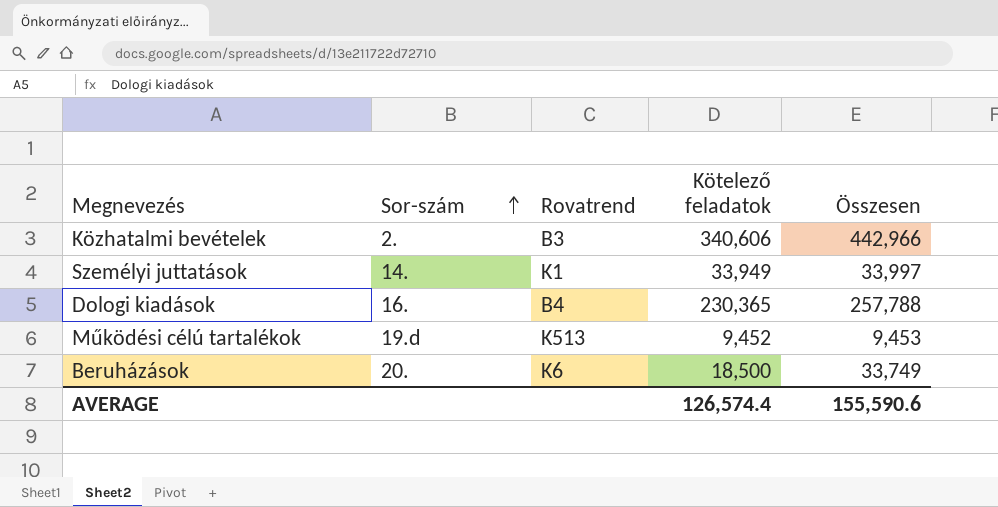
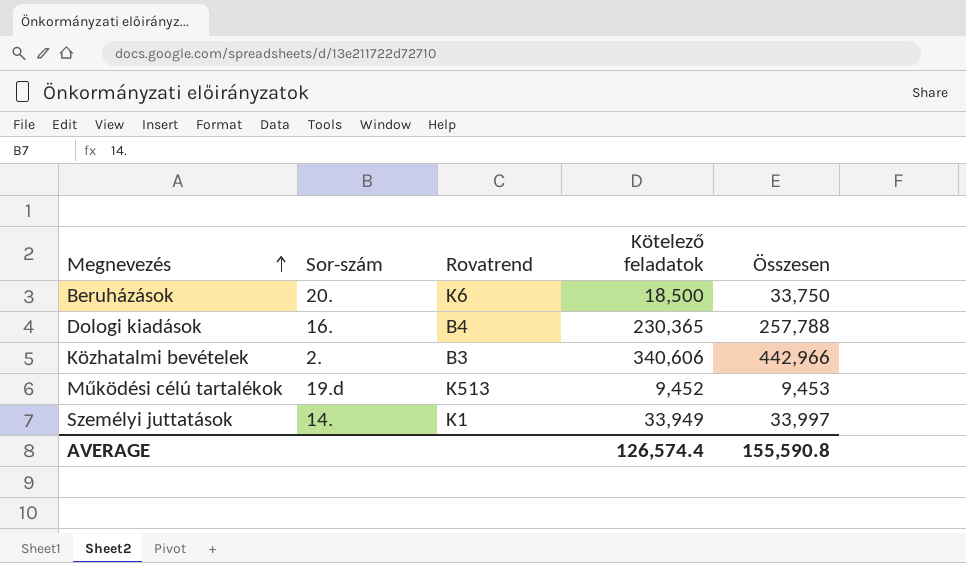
row order: Sor-szám ascending -> Megnevezés ascending
Beruházások | Összesen: 33,749 -> 33,750
AVERAGE | Összesen: 155,590.6 -> 155,590.8

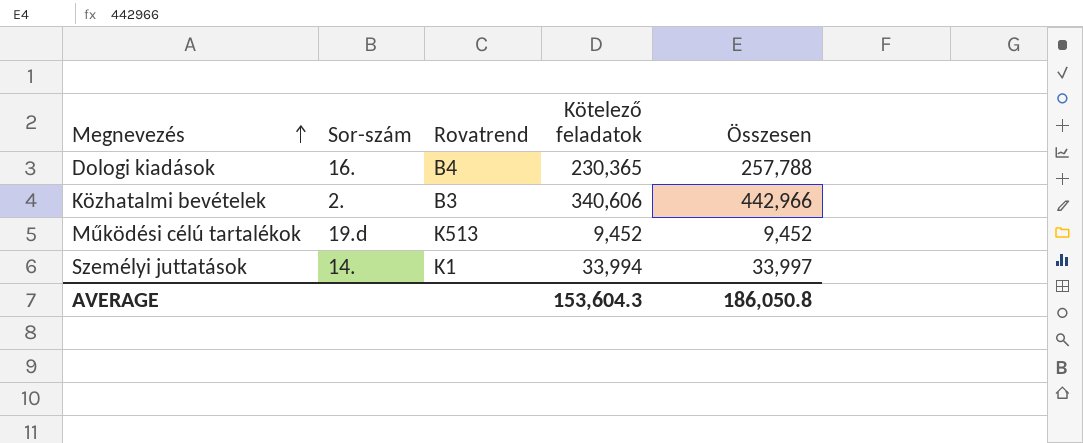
row Beruházások: 20. | K6 | 18,500 | 33,750 -> none
Működési célú tartalékok | Összesen: 9,453 -> 9,452
Személyi juttatások | Kötelező feladatok: 33,949 -> 33,994
AVERAGE | Kötelező feladatok: 126,574.4 -> 153,604.3
AVERAGE | Összesen: 155,590.8 -> 186,050.8

